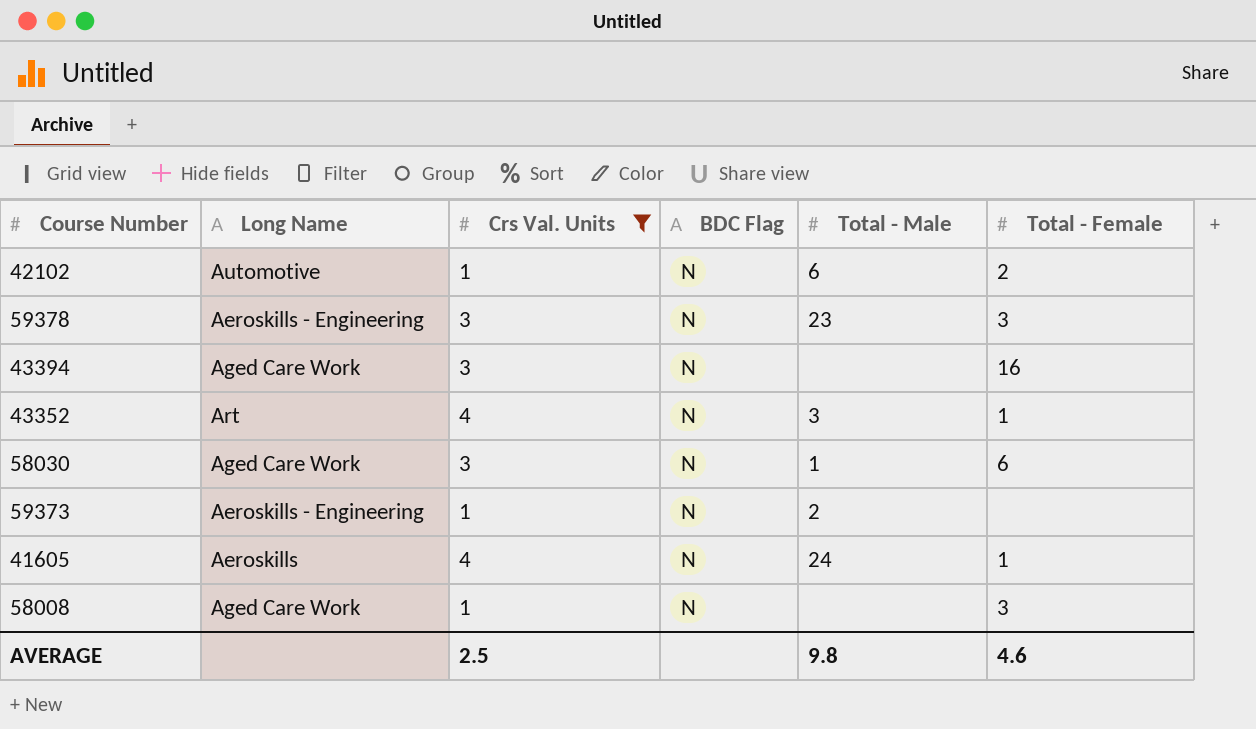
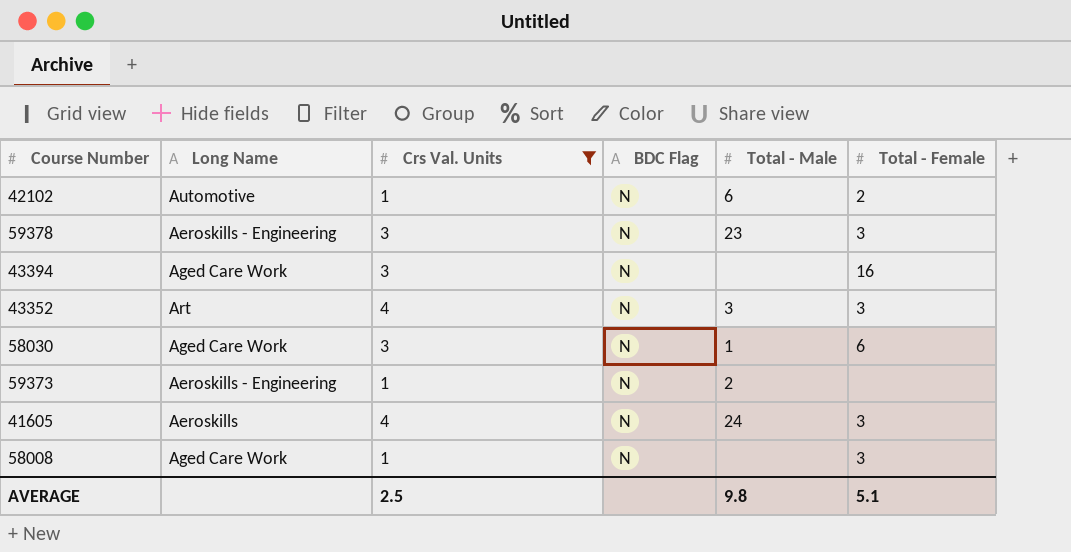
43352 | Total - Female: 1 -> 3
41605 | Total - Female: 1 -> 3
AVERAGE | Total - Female: 4.6 -> 5.1

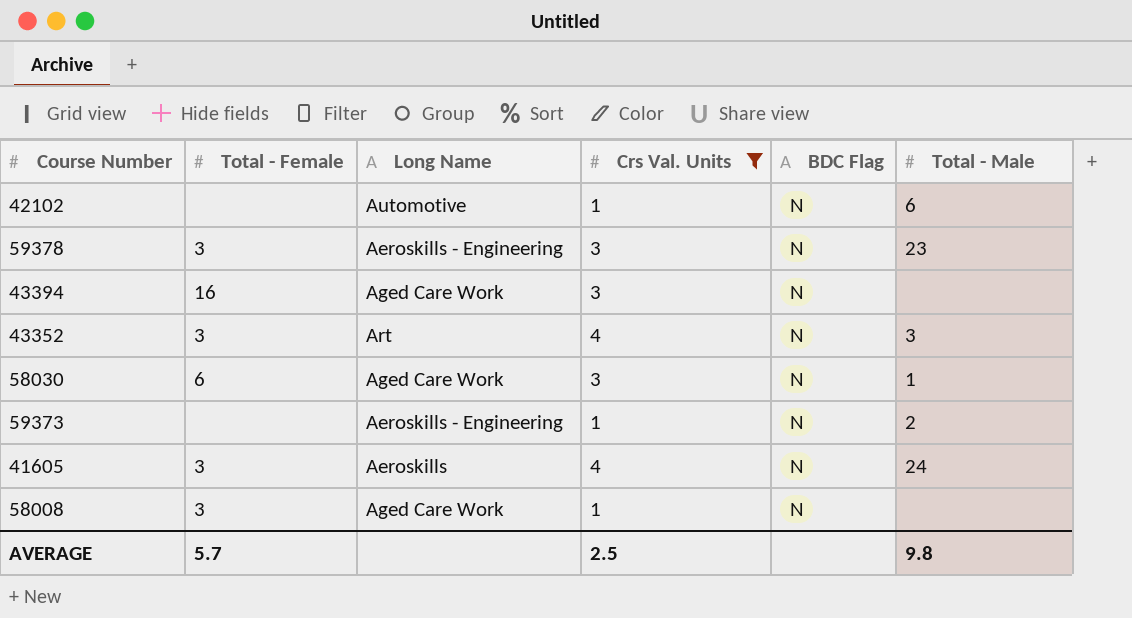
column Total - Female | position: 6 -> 2
42102 | Total - Female: 2 -> none
AVERAGE | Total - Female: 5.1 -> 5.7

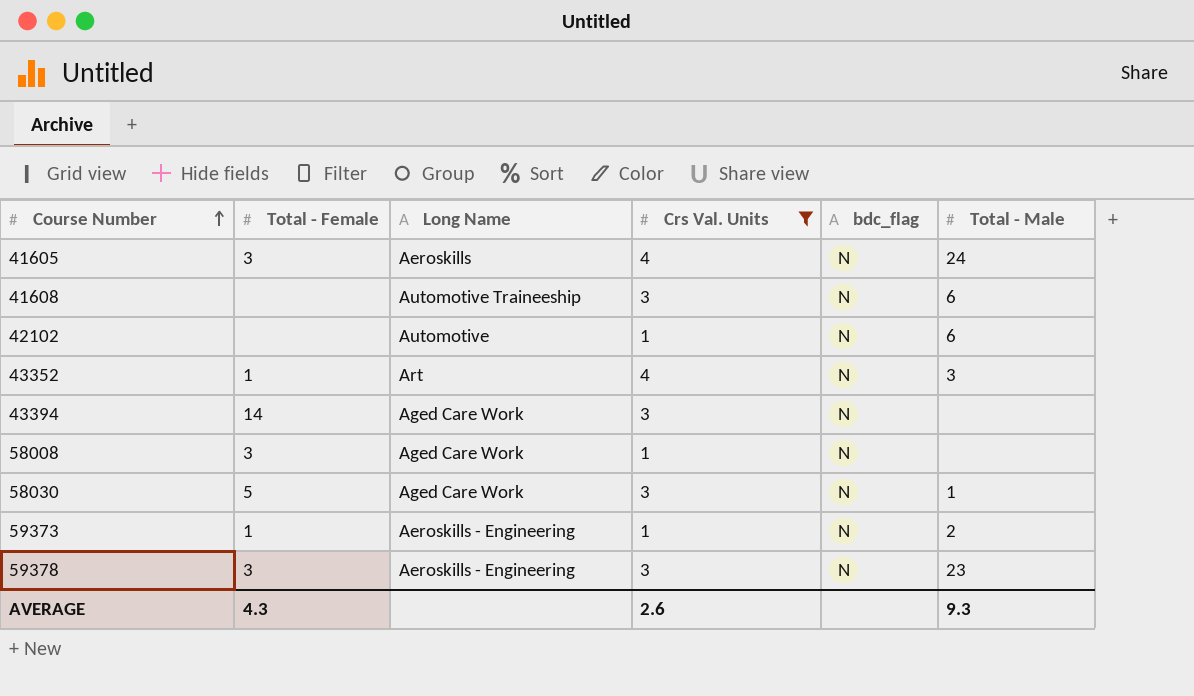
row order: none -> Course Number ascending
column name: BDC Flag -> bdc_flag
row 41608: none -> none | Automotive Traineeship | 3 | N | 6
43352 | Total - Female: 3 -> 1
43394 | Total - Female: 16 -> 14
58030 | Total - Female: 6 -> 5
59373 | Total - Female: none -> 1
AVERAGE | Total - Female: 5.7 -> 4.3
AVERAGE | Crs Val. Units: 2.5 -> 2.6
AVERAGE | Total - Male: 9.8 -> 9.3

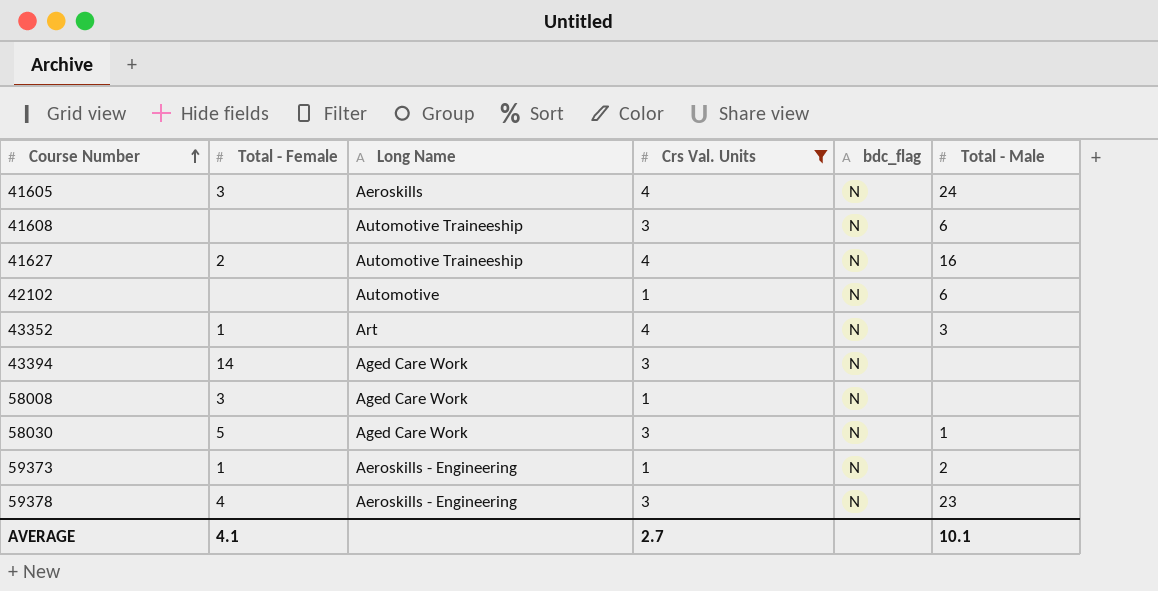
row 41627: none -> 2 | Automotive Traineeship | 4 | N | 16
59378 | Total - Female: 3 -> 4
AVERAGE | Total - Female: 4.3 -> 4.1
AVERAGE | Crs Val. Units: 2.6 -> 2.7
AVERAGE | Total - Male: 9.3 -> 10.1

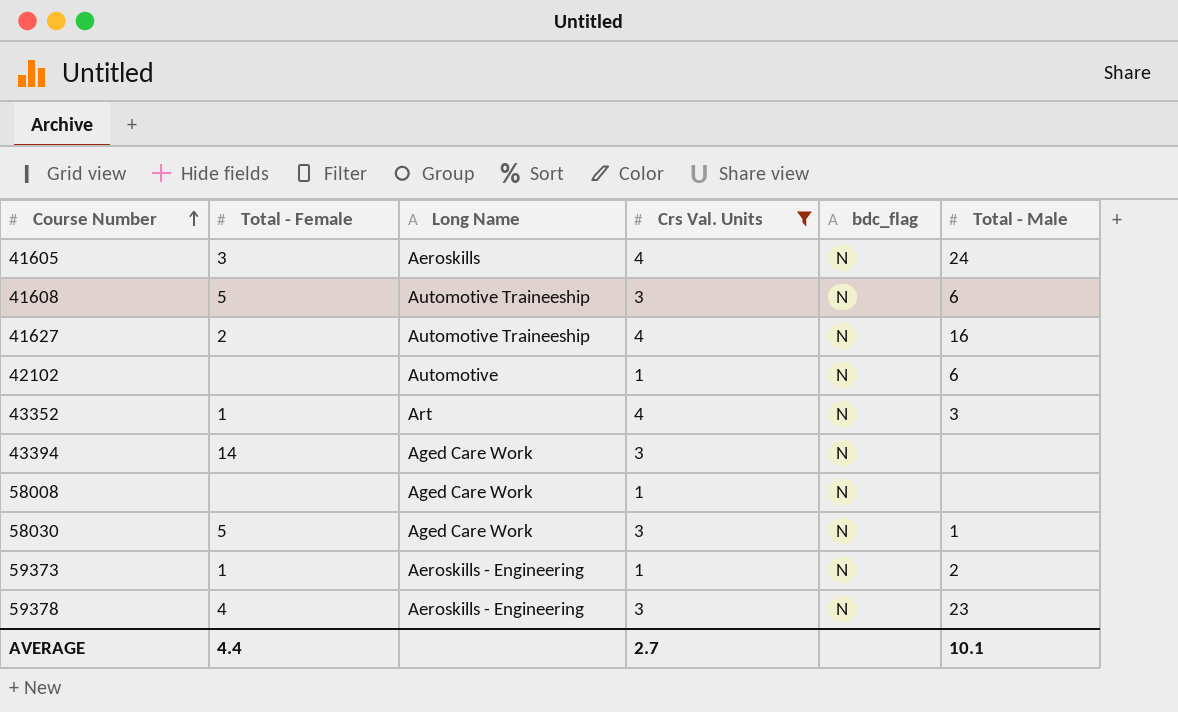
41608 | Total - Female: none -> 5
58008 | Total - Female: 3 -> none
AVERAGE | Total - Female: 4.1 -> 4.4

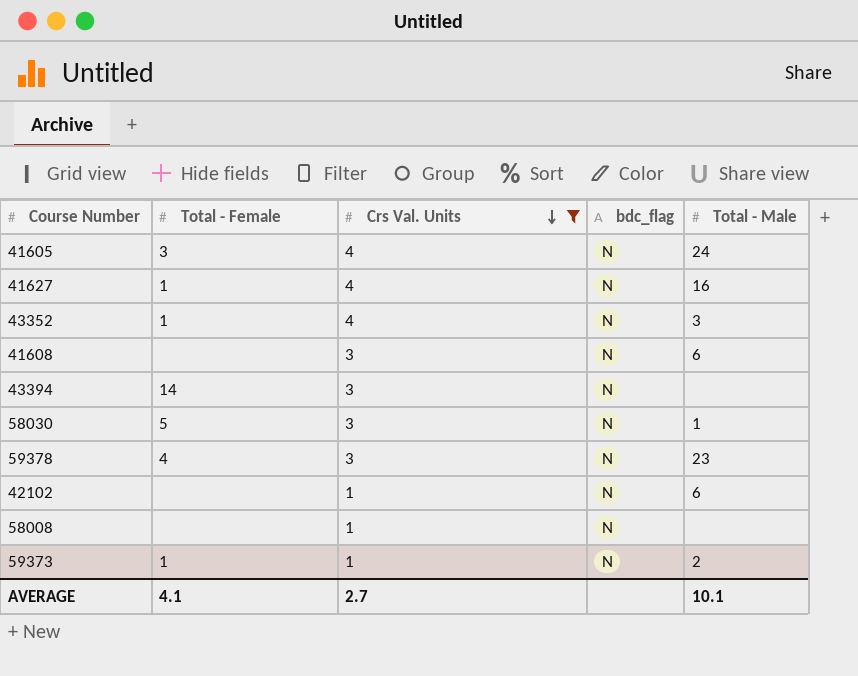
row order: Course Number ascending -> Crs Val. Units descending
column Long Name | position: 3 -> none
41627 | Total - Female: 2 -> 1
41608 | Total - Female: 5 -> none
AVERAGE | Total - Female: 4.4 -> 4.1

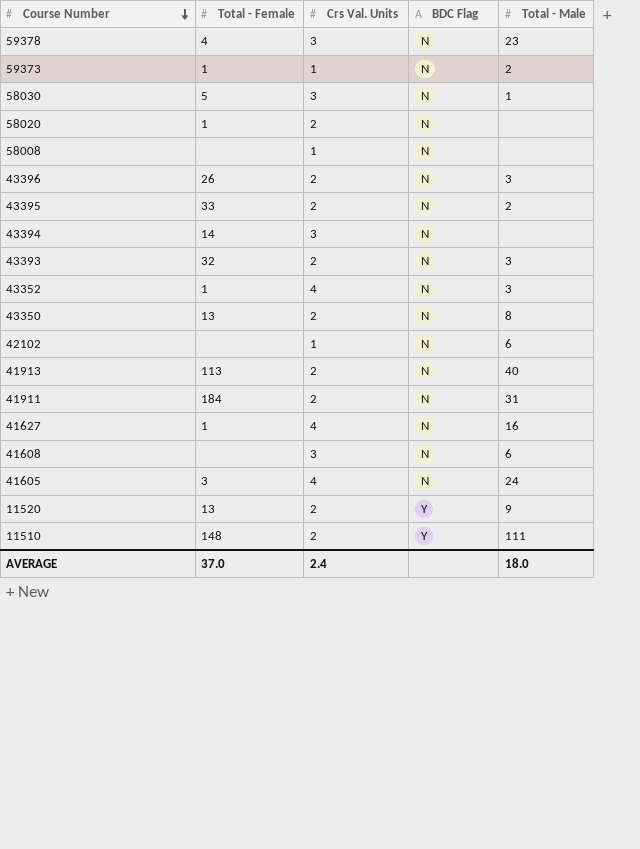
filter: Crs Val. Units != 2 -> none
row order: Crs Val. Units descending -> Course Number descending
column name: bdc_flag -> BDC Flag
AVERAGE | Total - Female: 4.1 -> 37.0
AVERAGE | Crs Val. Units: 2.7 -> 2.4
AVERAGE | Total - Male: 10.1 -> 18.0

